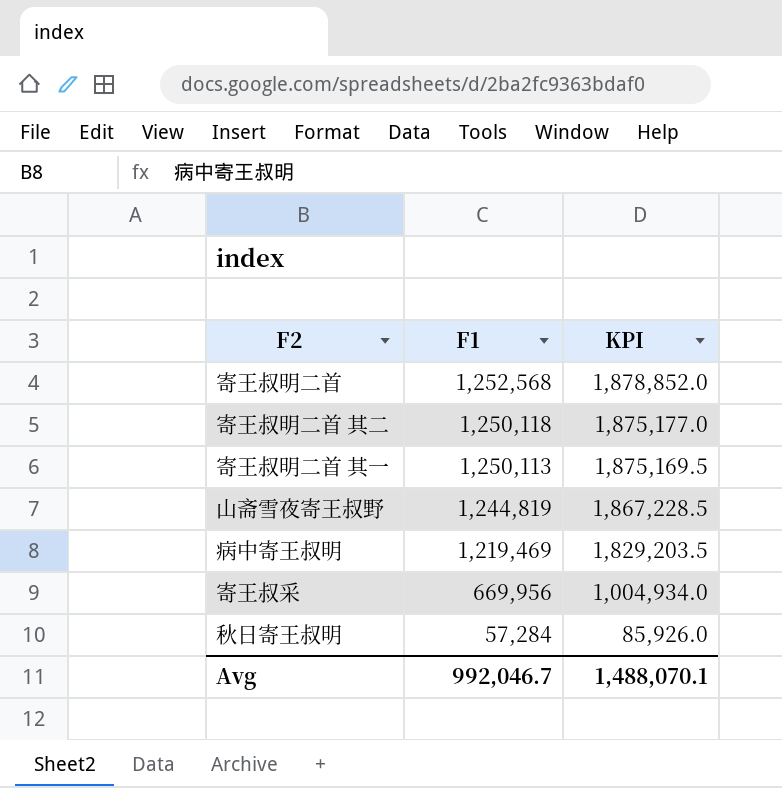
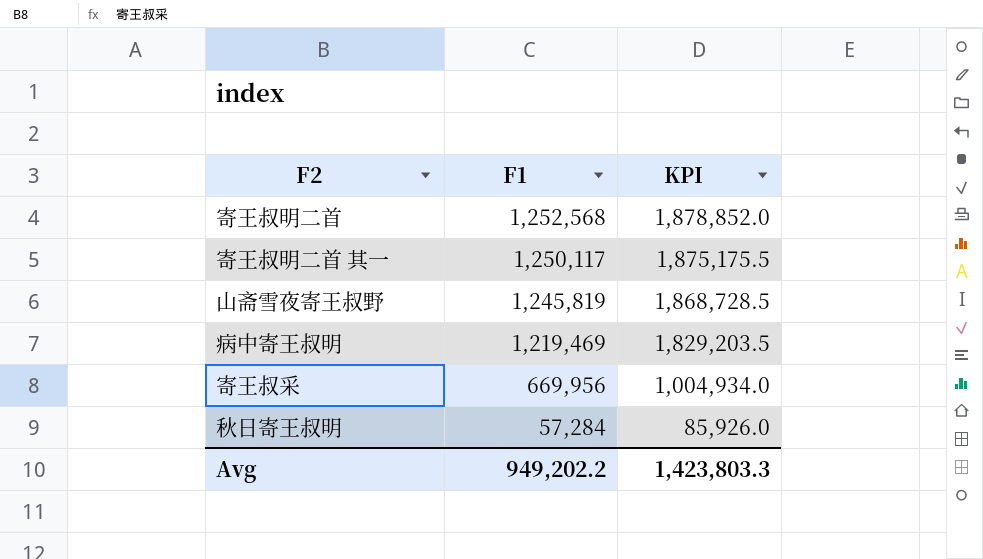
row 寄王叔明二首 其二: 1,250,118 | 1,875,177.0 -> none
寄王叔明二首 其一 | F1: 1,250,113 -> 1,250,117
寄王叔明二首 其一 | KPI: 1,875,169.5 -> 1,875,175.5
山斋雪夜寄王叔野 | F1: 1,244,819 -> 1,245,819
山斋雪夜寄王叔野 | KPI: 1,867,228.5 -> 1,868,728.5
Avg | F1: 992,046.7 -> 949,202.2
Avg | KPI: 1,488,070.1 -> 1,423,803.3

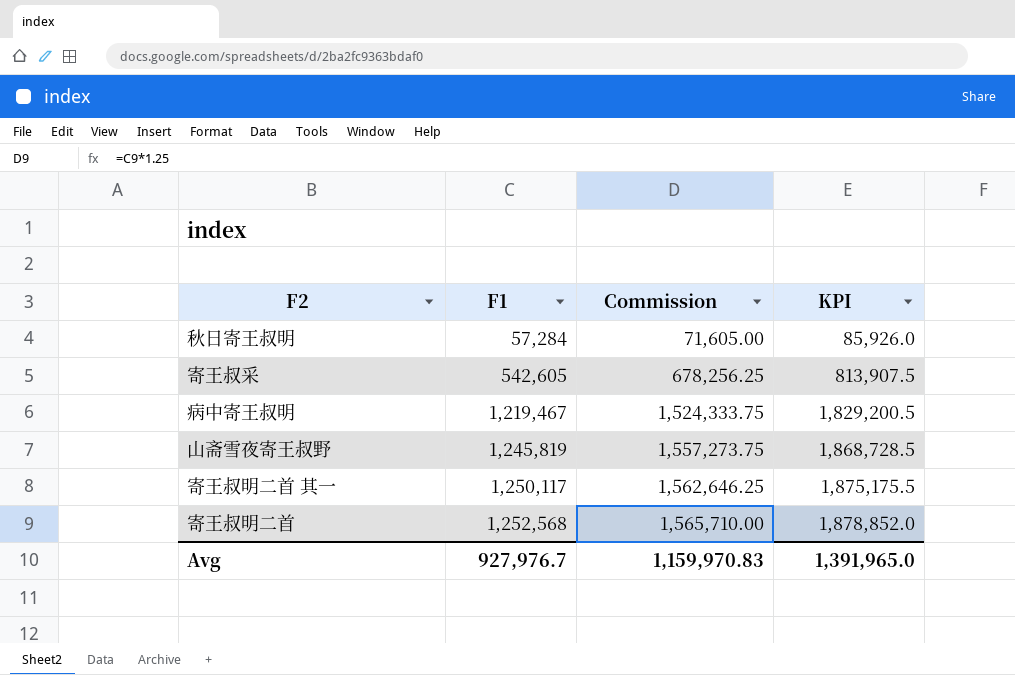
row order: F1 descending -> F1 ascending
column Commission | formula: none -> [F1] * 1.25
寄王叔采 | F1: 669,956 -> 542,605
寄王叔采 | KPI: 1,004,934.0 -> 813,907.5
病中寄王叔明 | F1: 1,219,469 -> 1,219,467
病中寄王叔明 | KPI: 1,829,203.5 -> 1,829,200.5
Avg | F1: 949,202.2 -> 927,976.7
Avg | KPI: 1,423,803.3 -> 1,391,965.0

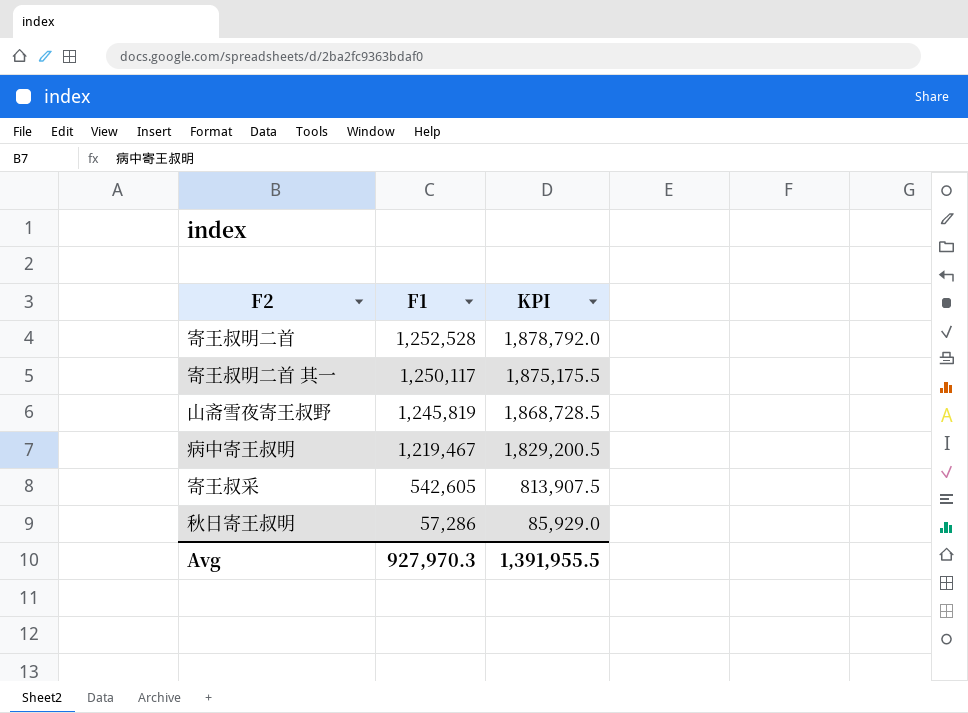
row order: F1 ascending -> F1 descending
column Commission | formula: [F1] * 1.25 -> none
寄王叔明二首 | F1: 1,252,568 -> 1,252,528
寄王叔明二首 | KPI: 1,878,852.0 -> 1,878,792.0
秋日寄王叔明 | F1: 57,284 -> 57,286
秋日寄王叔明 | KPI: 85,926.0 -> 85,929.0
Avg | F1: 927,976.7 -> 927,970.3
Avg | KPI: 1,391,965.0 -> 1,391,955.5

